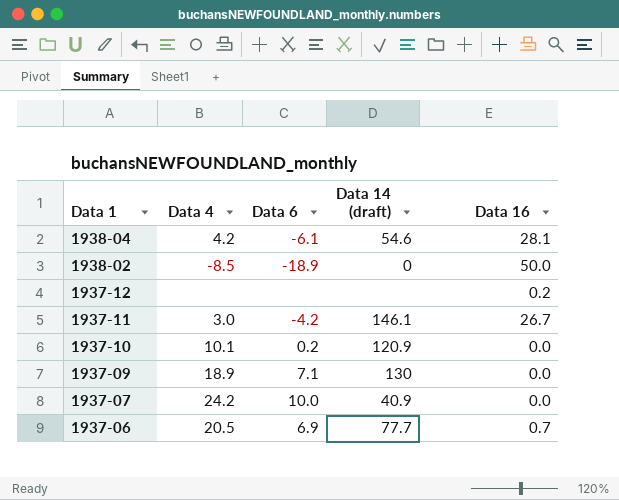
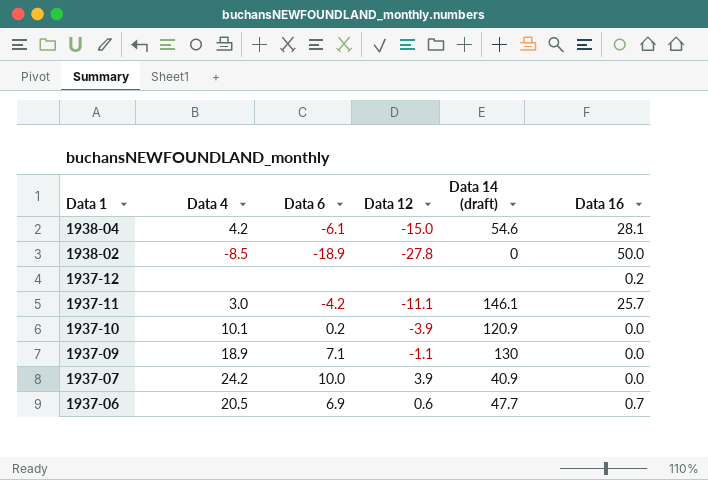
column Data 12 | position: none -> 4
1937-11 | Data 16: 26.7 -> 25.7
1937-06 | Data 14 (draft): 77.7 -> 47.7

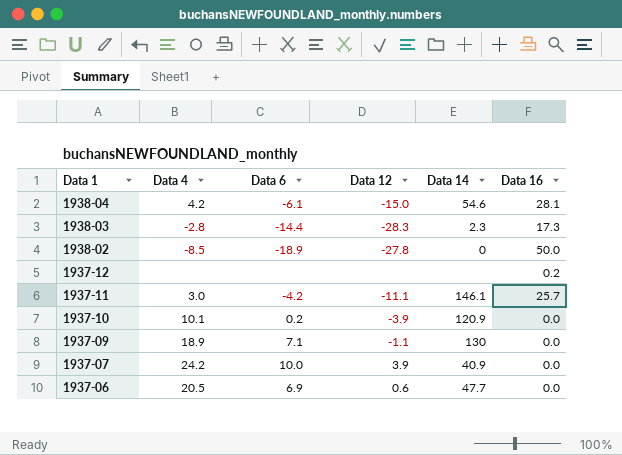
column name: Data 14 (draft) -> Data 14
row 1938-03: none -> -2.8 | -14.4 | -28.3 | 2.3 | 17.3
1937-06 | Data 16: 0.7 -> 0.0

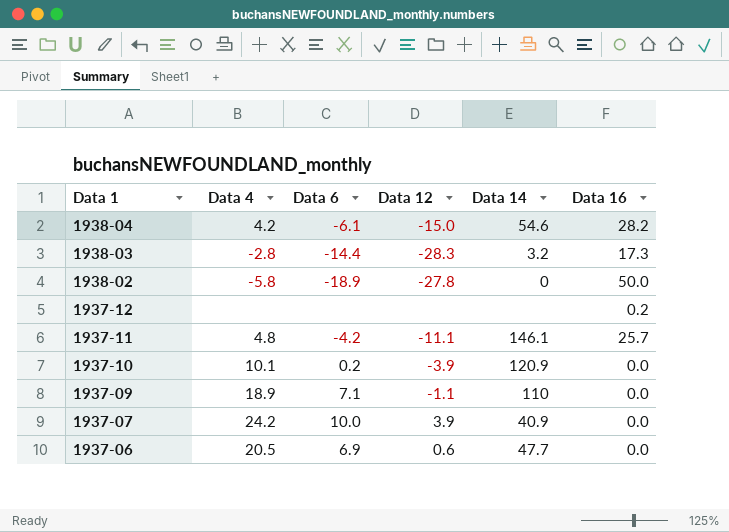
1938-04 | Data 16: 28.1 -> 28.2
1938-03 | Data 14: 2.3 -> 3.2
1938-02 | Data 4: -8.5 -> -5.8
1937-11 | Data 4: 3.0 -> 4.8
1937-09 | Data 14: 130 -> 110

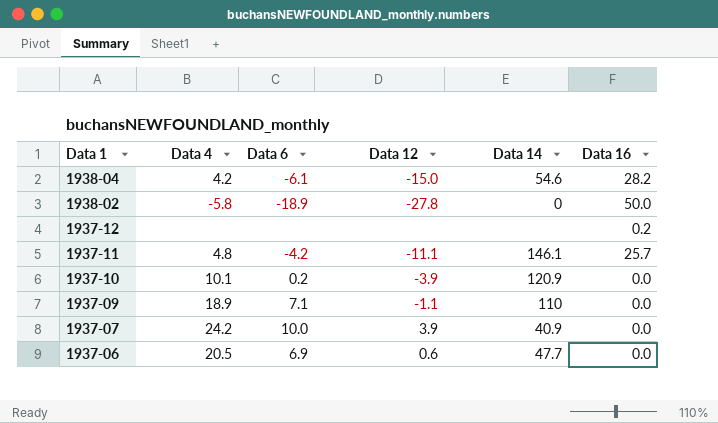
row 1938-03: -2.8 | -14.4 | -28.3 | 3.2 | 17.3 -> none

